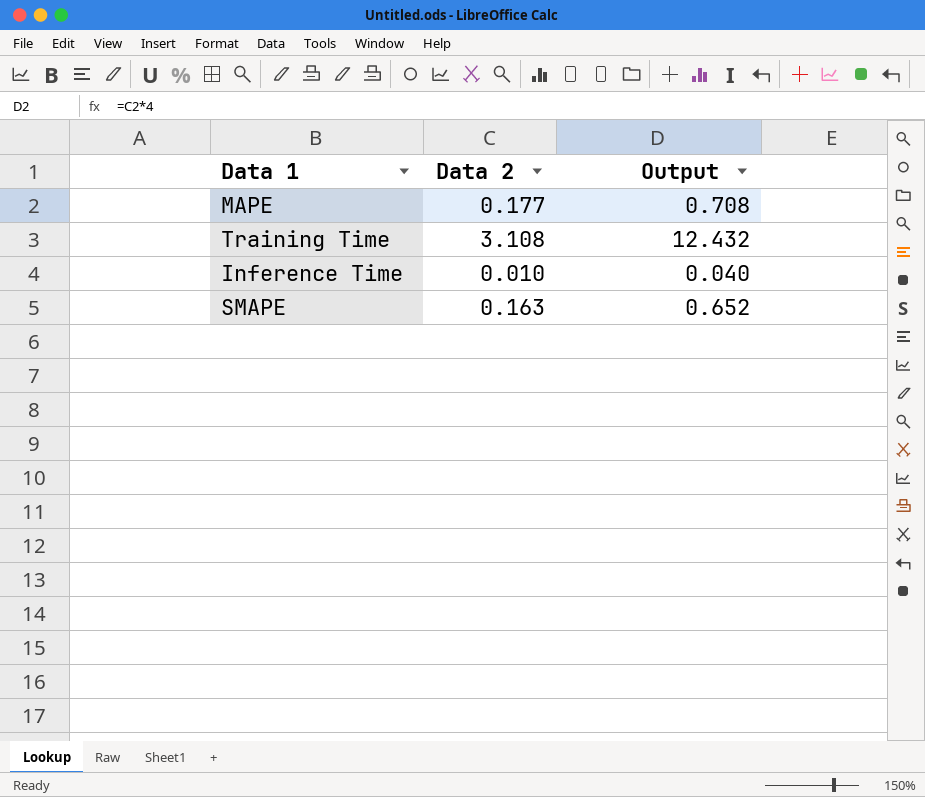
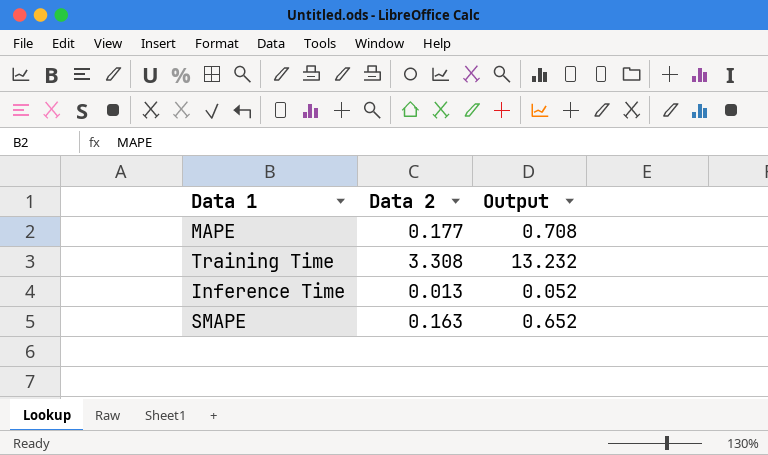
Training Time | Data 2: 3.108 -> 3.308
Training Time | Output: 12.432 -> 13.232
Inference Time | Data 2: 0.010 -> 0.013
Inference Time | Output: 0.040 -> 0.052

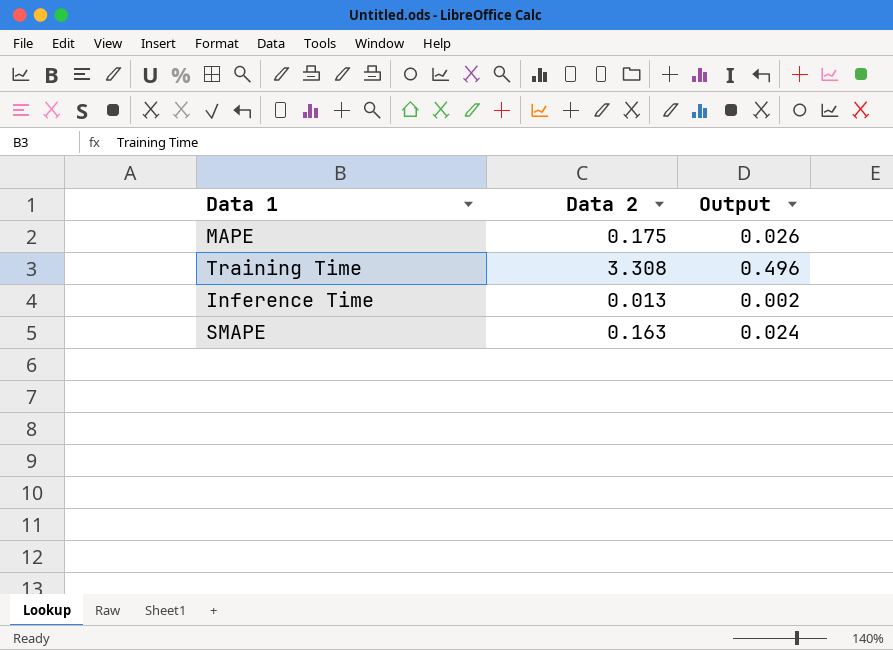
column Output | formula: [Data 2] * 4 -> [Data 2] * 0.15
MAPE | Data 2: 0.177 -> 0.175

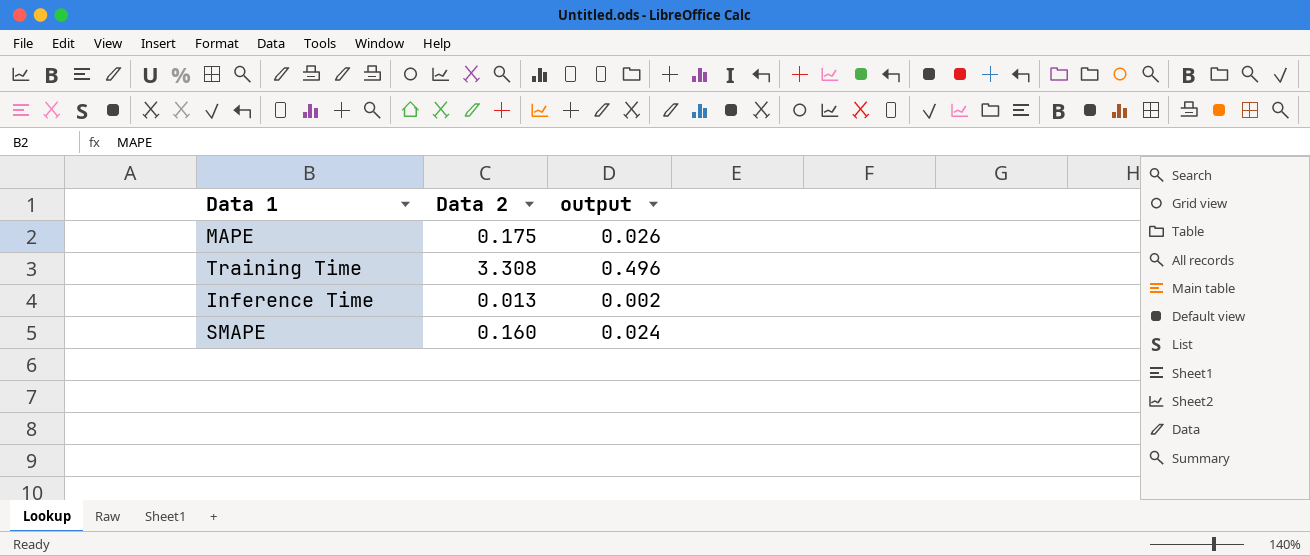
column name: Output -> output
SMAPE | Data 2: 0.163 -> 0.160

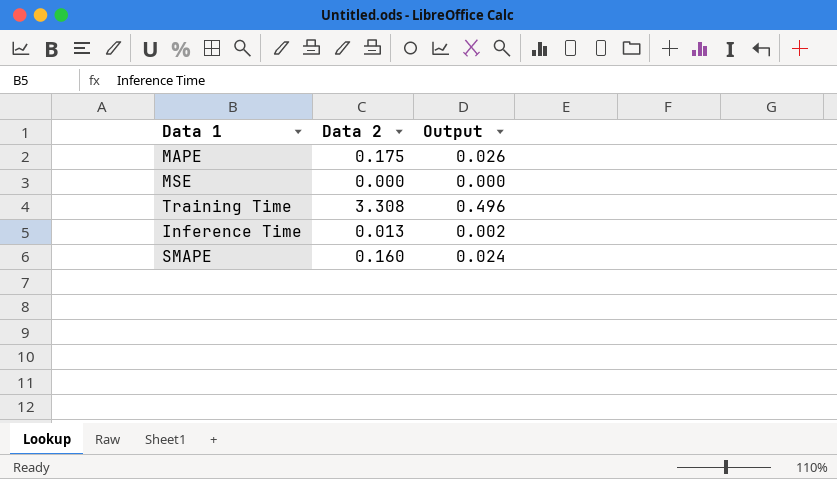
column name: output -> Output
row MSE: none -> 0.000 | 0.000

